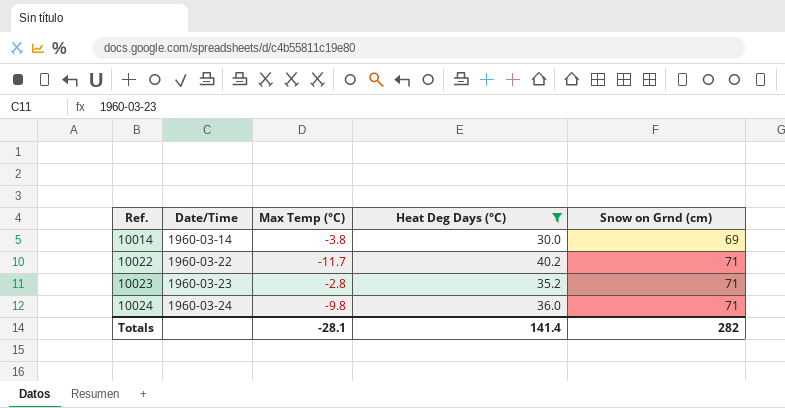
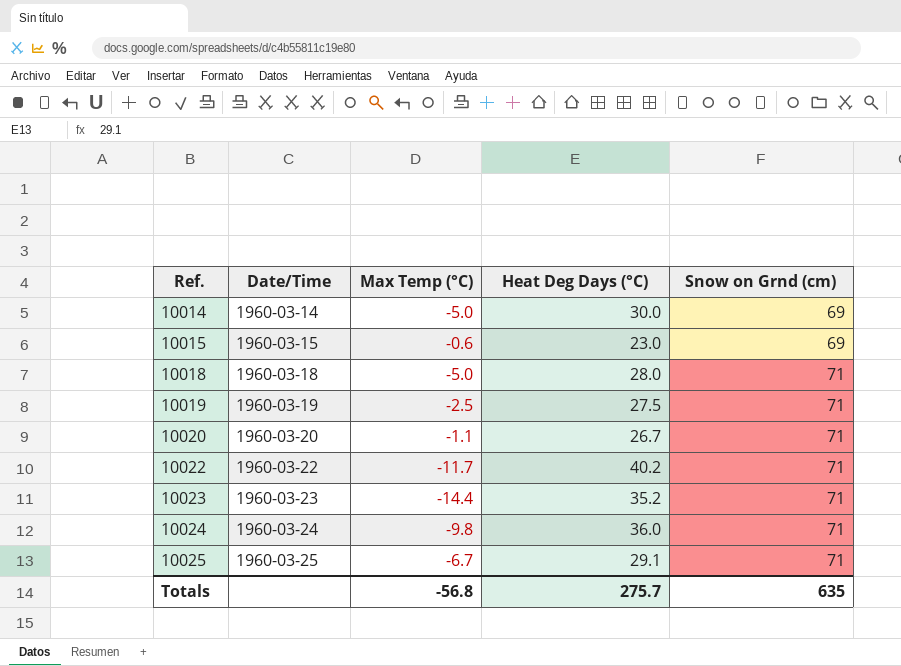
filter: Heat Deg Days (°C) >= 30.0 -> none
10014 | Max Temp (°C): -3.8 -> -5.0
10023 | Max Temp (°C): -2.8 -> -14.4
Totals | Max Temp (°C): -28.1 -> -56.8
Totals | Heat Deg Days (°C): 141.4 -> 275.7
Totals | Snow on Grnd (cm): 282 -> 635

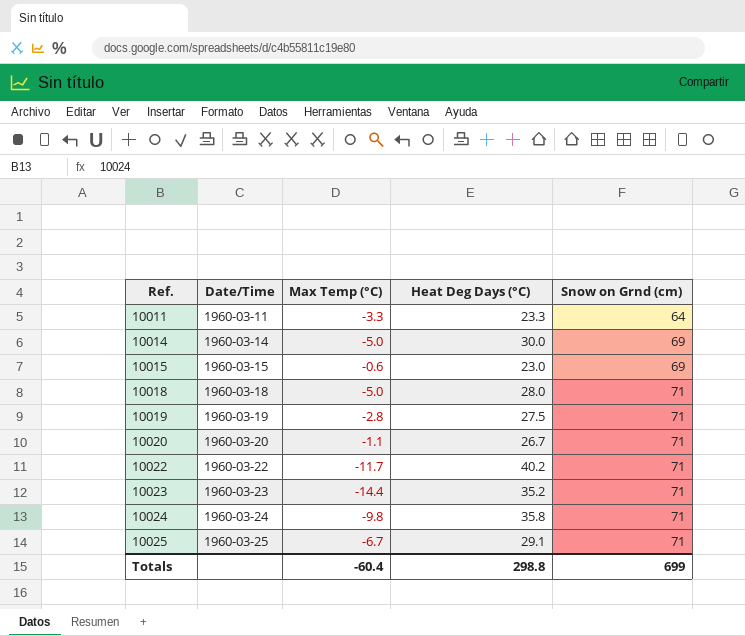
row 10011: none -> 1960-03-11 | -3.3 | 23.3 | 64
10019 | Max Temp (°C): -2.5 -> -2.8
10024 | Heat Deg Days (°C): 36.0 -> 35.8
Totals | Max Temp (°C): -56.8 -> -60.4
Totals | Heat Deg Days (°C): 275.7 -> 298.8
Totals | Snow on Grnd (cm): 635 -> 699

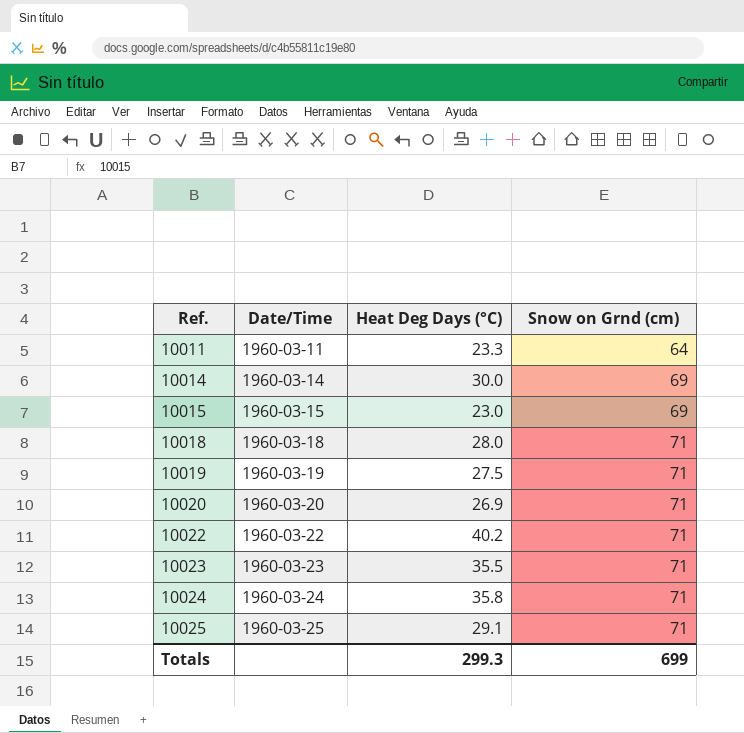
column Max Temp (°C) | position: 3 -> none
10020 | Heat Deg Days (°C): 26.7 -> 26.9
10023 | Heat Deg Days (°C): 35.2 -> 35.5
Totals | Heat Deg Days (°C): 298.8 -> 299.3

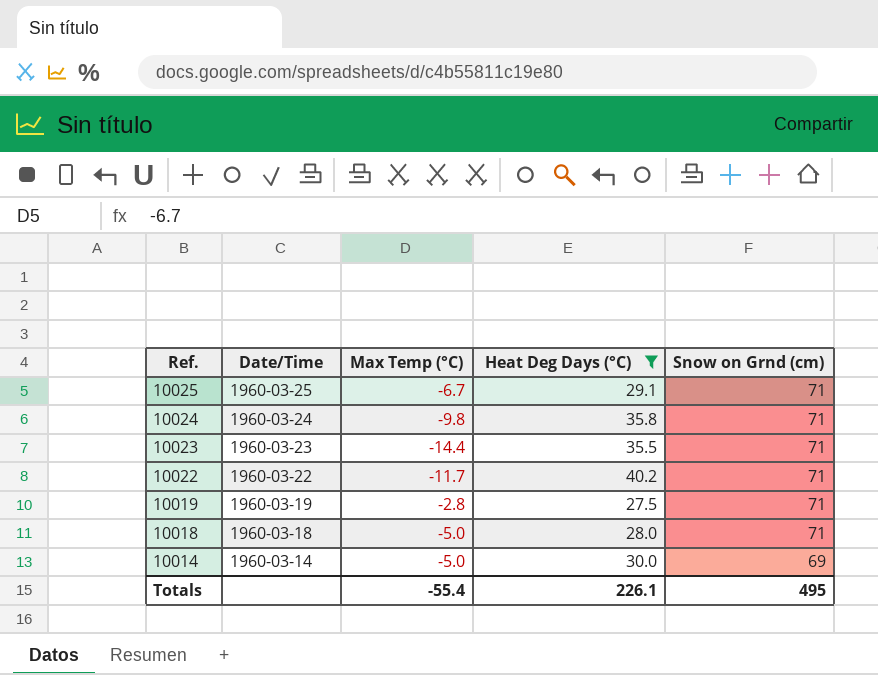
filter: none -> Heat Deg Days (°C) >= 27.5
row order: Ref. ascending -> Ref. descending
column Max Temp (°C) | position: none -> 3
Totals | Heat Deg Days (°C): 299.3 -> 226.1
Totals | Snow on Grnd (cm): 699 -> 495

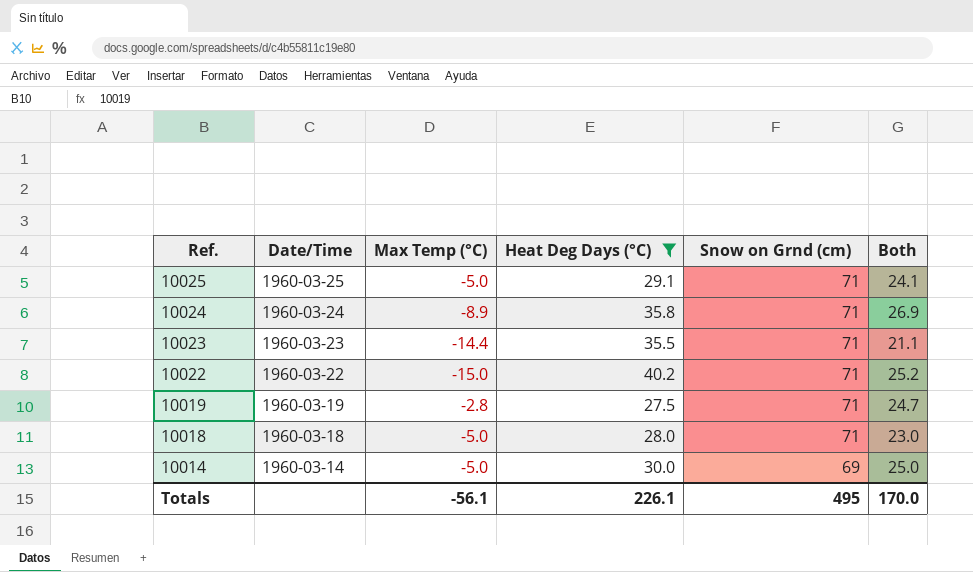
column Both | formula: none -> [Max Temp (°C)] + [Heat Deg Days (°C)]
10025 | Max Temp (°C): -6.7 -> -5.0
10024 | Max Temp (°C): -9.8 -> -8.9
10022 | Max Temp (°C): -11.7 -> -15.0
Totals | Max Temp (°C): -55.4 -> -56.1

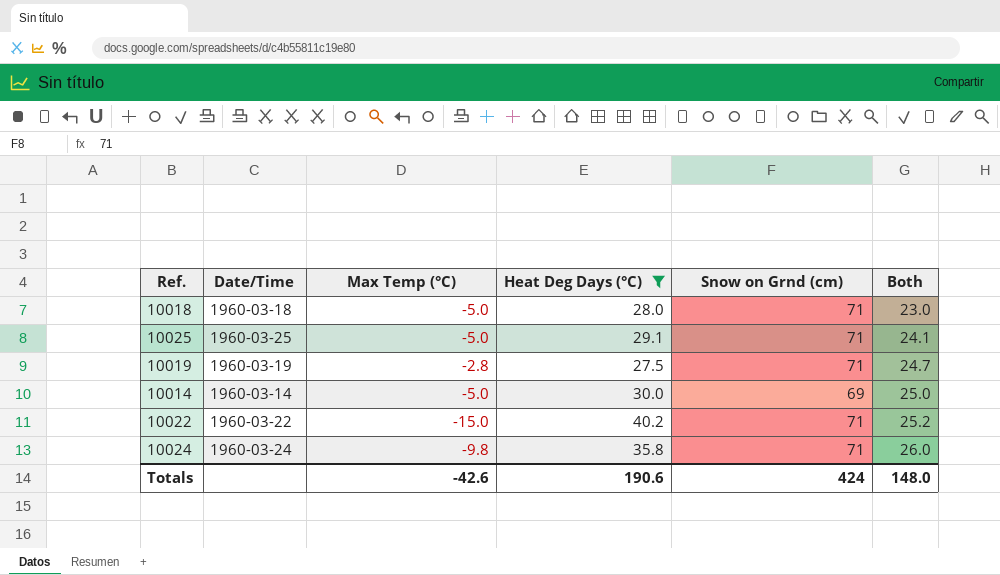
row order: Ref. descending -> Both ascending
row 10023: 1960-03-23 | -14.4 | 35.5 | 71 | 21.1 -> none
10024 | Max Temp (°C): -8.9 -> -9.8
10024 | Both: 26.9 -> 26.0
Totals | Max Temp (°C): -56.1 -> -42.6
Totals | Heat Deg Days (°C): 226.1 -> 190.6
Totals | Snow on Grnd (cm): 495 -> 424
Totals | Both: 170.0 -> 148.0

